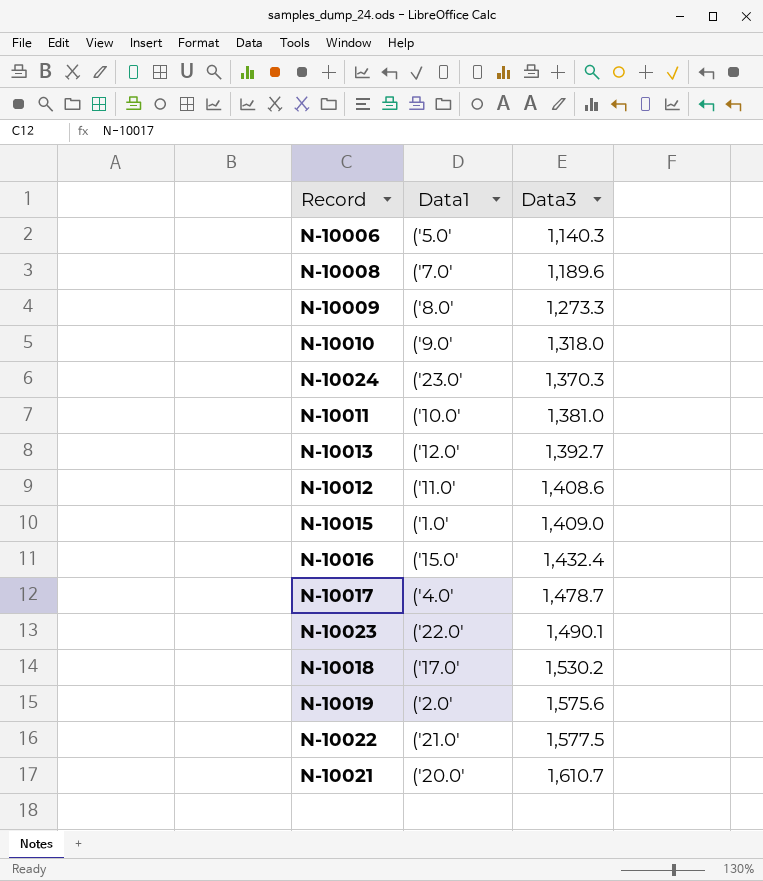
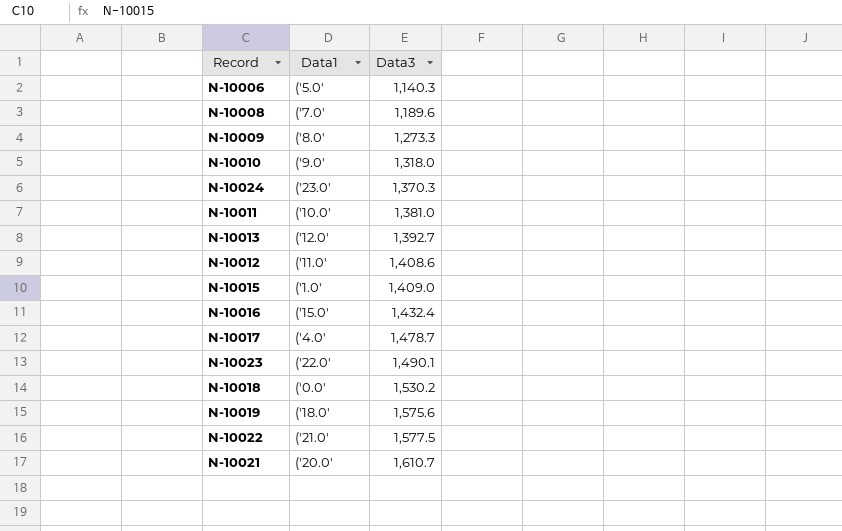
N-10018 | Data1: ('17.0' -> ('0.0'
N-10019 | Data1: ('2.0' -> ('18.0'

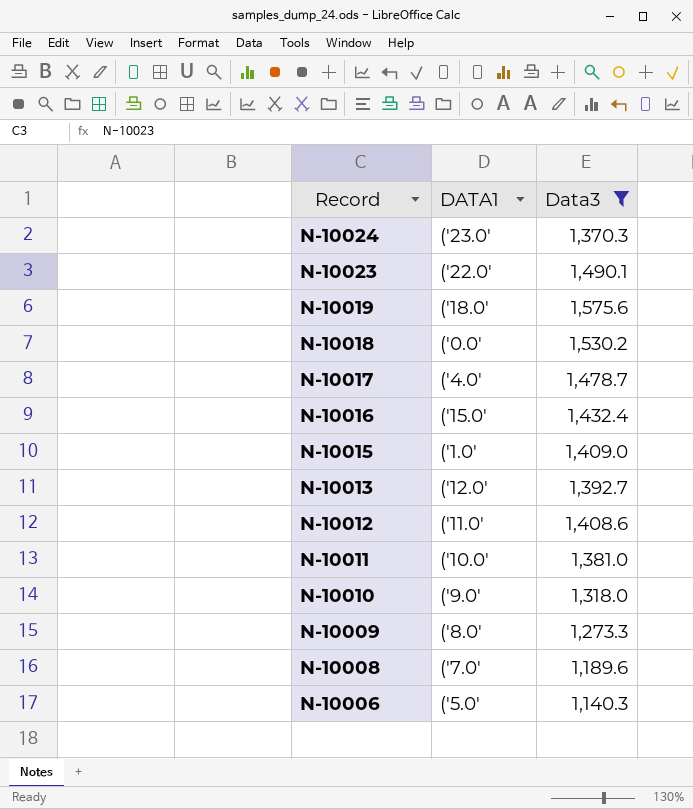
filter: none -> Data3 <= 1,575.6
row order: Data3 ascending -> Record descending
column name: Data1 -> DATA1

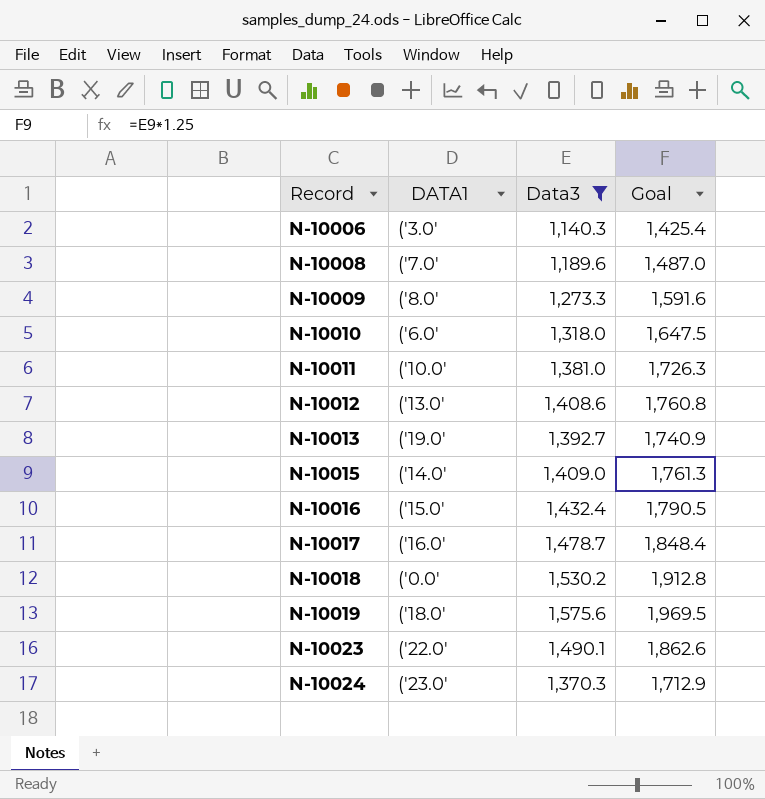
row order: Record descending -> Record ascending
column Goal | formula: none -> [Data3] * 1.25
N-10006 | DATA1: ('5.0' -> ('3.0'
N-10010 | DATA1: ('9.0' -> ('6.0'
N-10012 | DATA1: ('11.0' -> ('13.0'
N-10013 | DATA1: ('12.0' -> ('19.0'
N-10015 | DATA1: ('1.0' -> ('14.0'
N-10017 | DATA1: ('4.0' -> ('16.0'

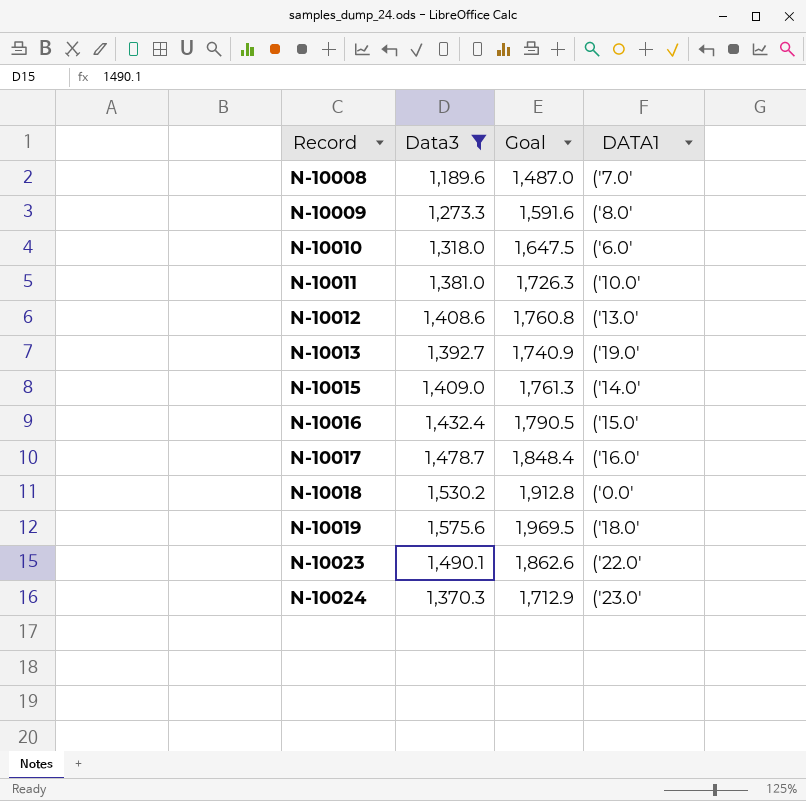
column DATA1 | position: 2 -> 4
row N-10006: ('3.0' | 1,140.3 | 1,425.4 -> none

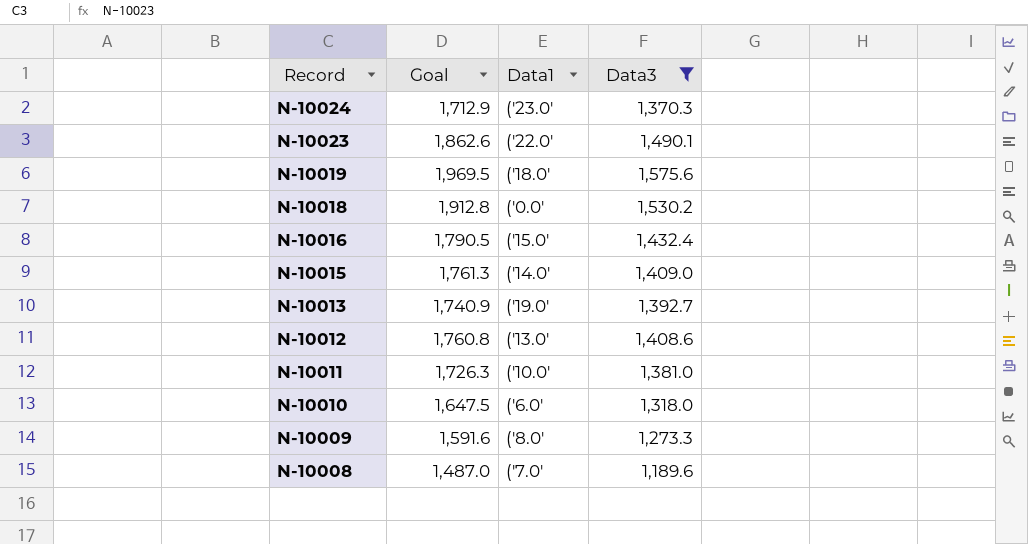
row order: Record ascending -> Record descending
column name: DATA1 -> Data1
column Data3 | position: 2 -> 4
row N-10017: 1,478.7 | 1,848.4 | ('16.0' -> none

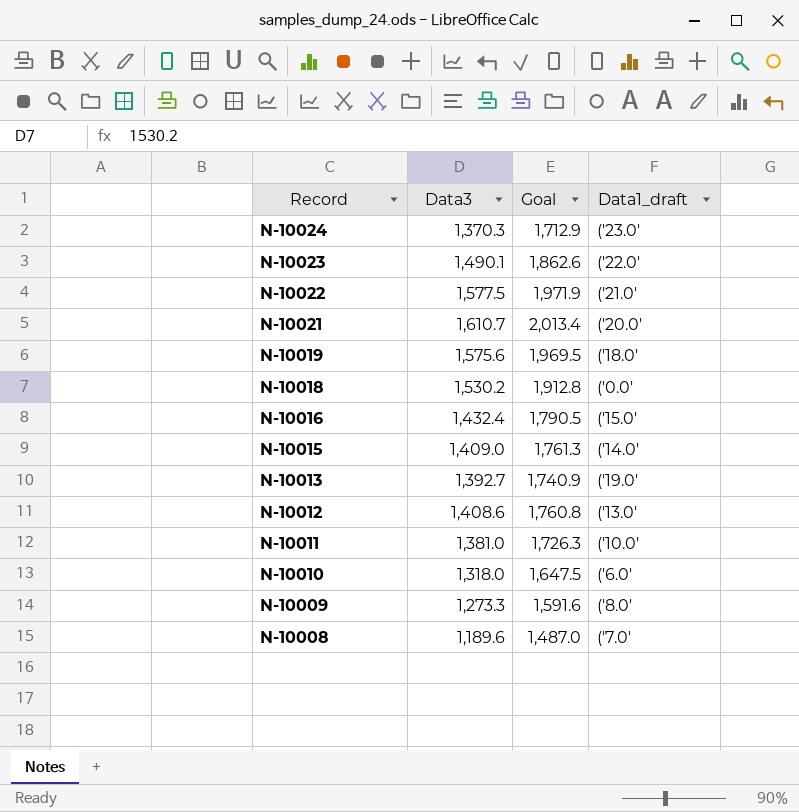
filter: Data3 <= 1,575.6 -> none
column Data3 | position: 4 -> 2
column name: Data1 -> Data1_draft

